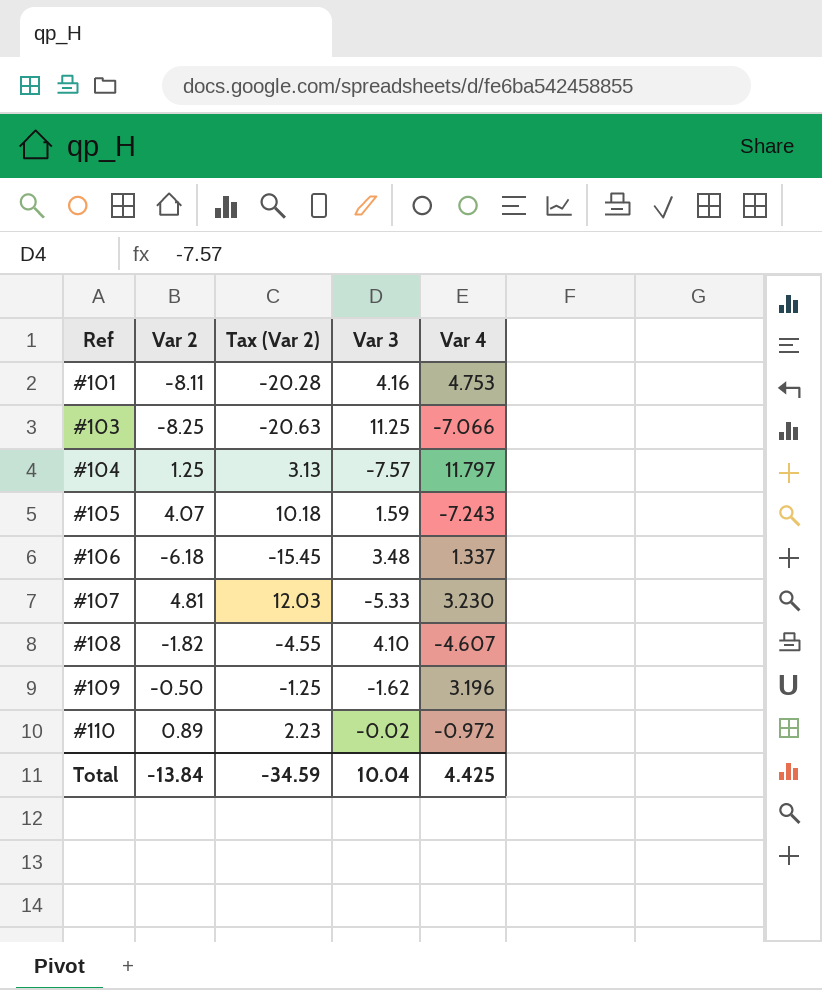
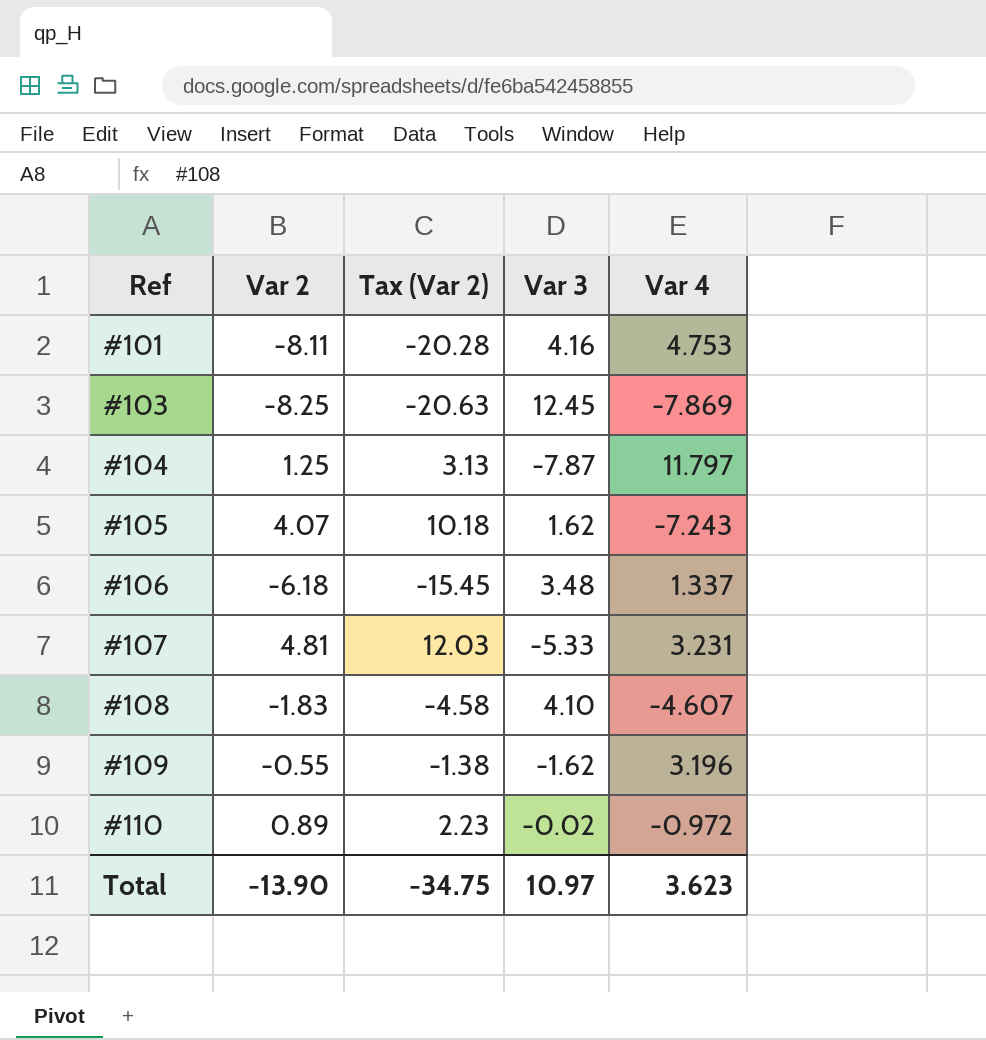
#103 | Var 3: 11.25 -> 12.45
#103 | Var 4: -7.066 -> -7.869
#104 | Var 3: -7.57 -> -7.87
#105 | Var 3: 1.59 -> 1.62
#107 | Var 4: 3.230 -> 3.231
#108 | Var 2: -1.82 -> -1.83
#108 | Tax (Var 2): -4.55 -> -4.58
#109 | Var 2: -0.50 -> -0.55
#109 | Tax (Var 2): -1.25 -> -1.38
Total | Var 2: -13.84 -> -13.90
Total | Tax (Var 2): -34.59 -> -34.75
Total | Var 3: 10.04 -> 10.97
Total | Var 4: 4.425 -> 3.623

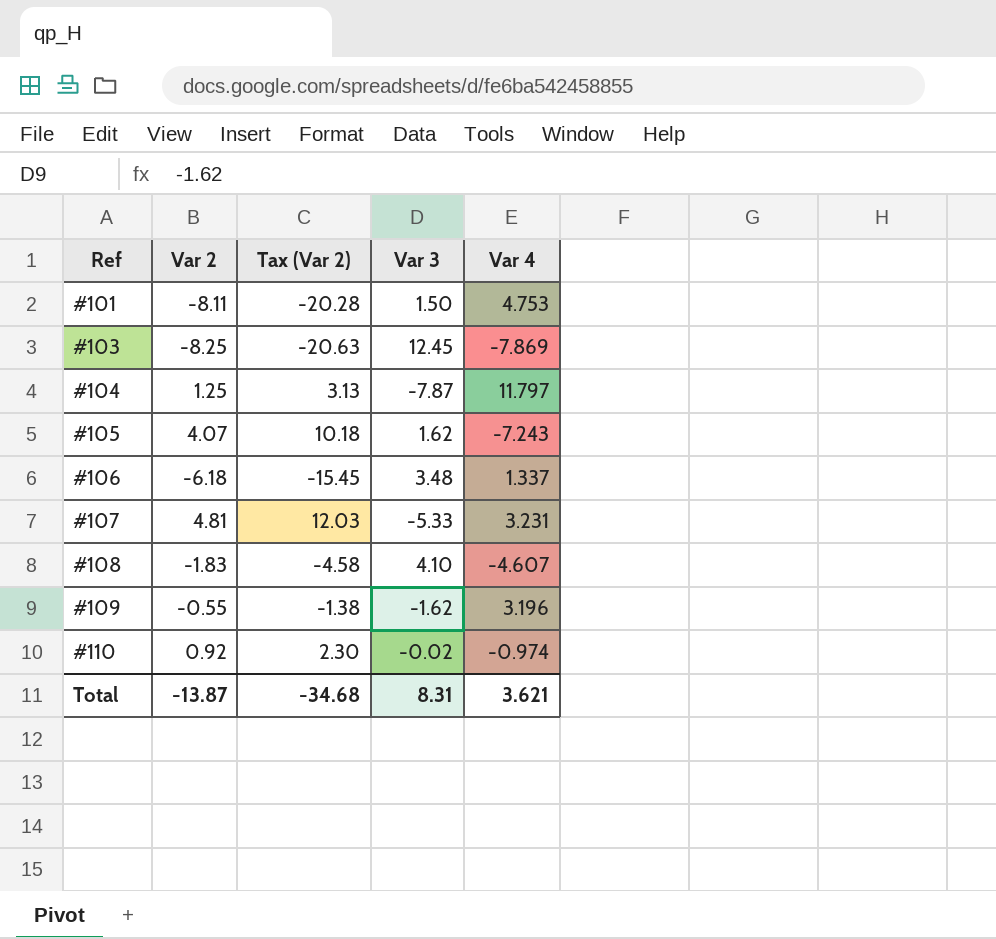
#101 | Var 3: 4.16 -> 1.50
#110 | Var 2: 0.89 -> 0.92
#110 | Tax (Var 2): 2.23 -> 2.30
#110 | Var 4: -0.972 -> -0.974
Total | Var 2: -13.90 -> -13.87
Total | Tax (Var 2): -34.75 -> -34.68
Total | Var 3: 10.97 -> 8.31
Total | Var 4: 3.623 -> 3.621

